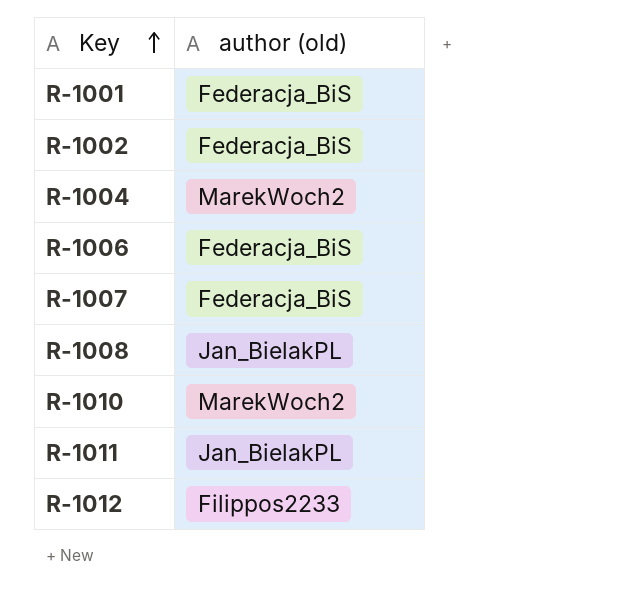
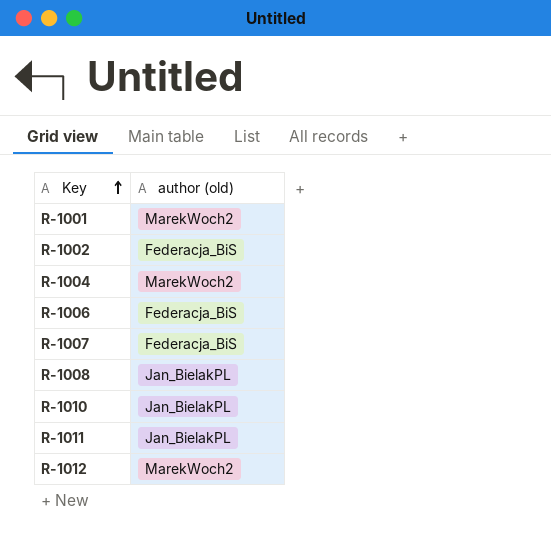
R-1001 | author (old): Federacja_BiS -> MarekWoch2
R-1010 | author (old): MarekWoch2 -> Jan_BielakPL
R-1012 | author (old): Filippos2233 -> MarekWoch2

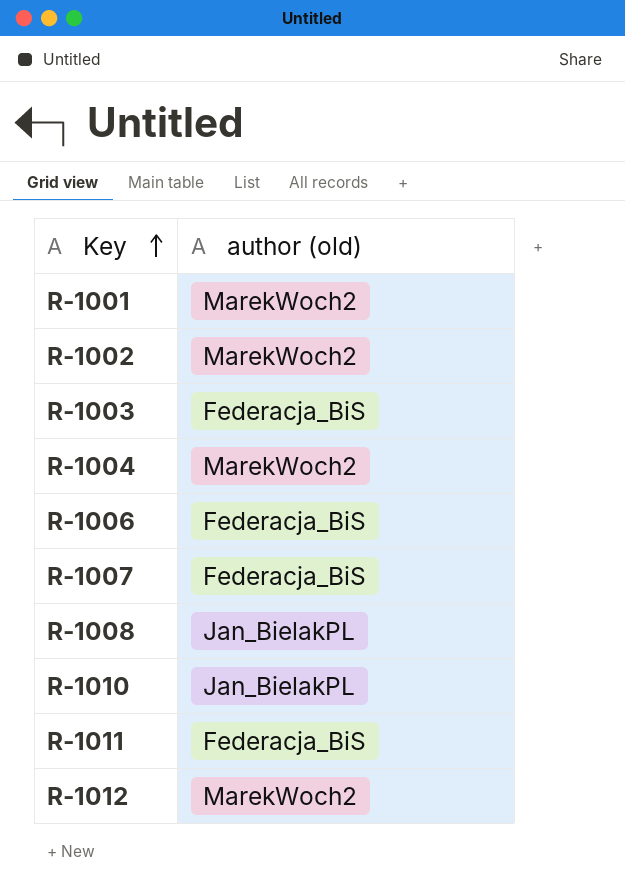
R-1002 | author (old): Federacja_BiS -> MarekWoch2
row R-1003: none -> Federacja_BiS
R-1011 | author (old): Jan_BielakPL -> Federacja_BiS

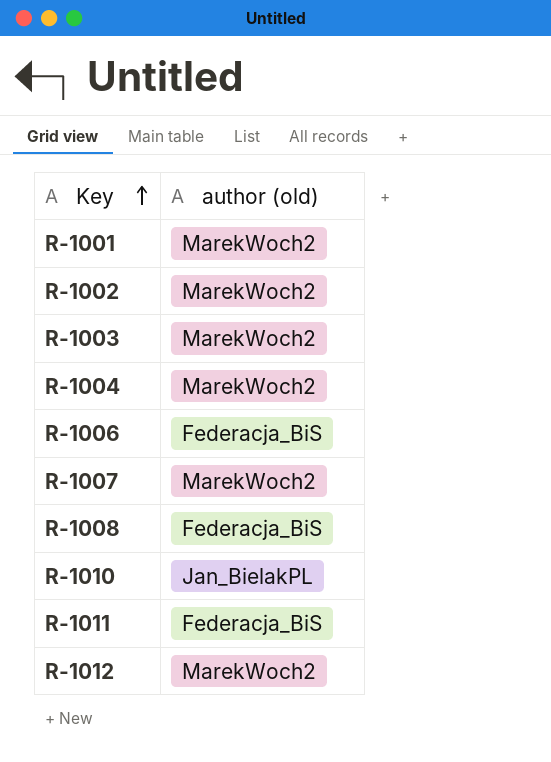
R-1003 | author (old): Federacja_BiS -> MarekWoch2
R-1007 | author (old): Federacja_BiS -> MarekWoch2
R-1008 | author (old): Jan_BielakPL -> Federacja_BiS

